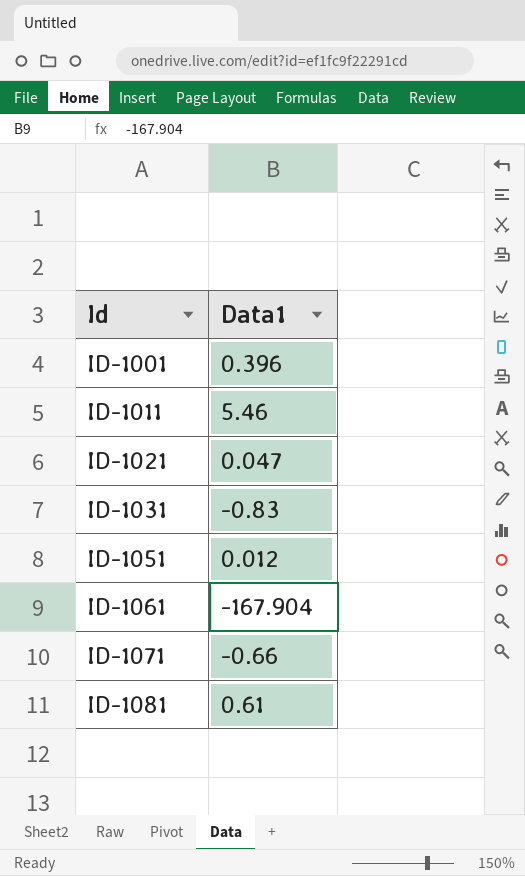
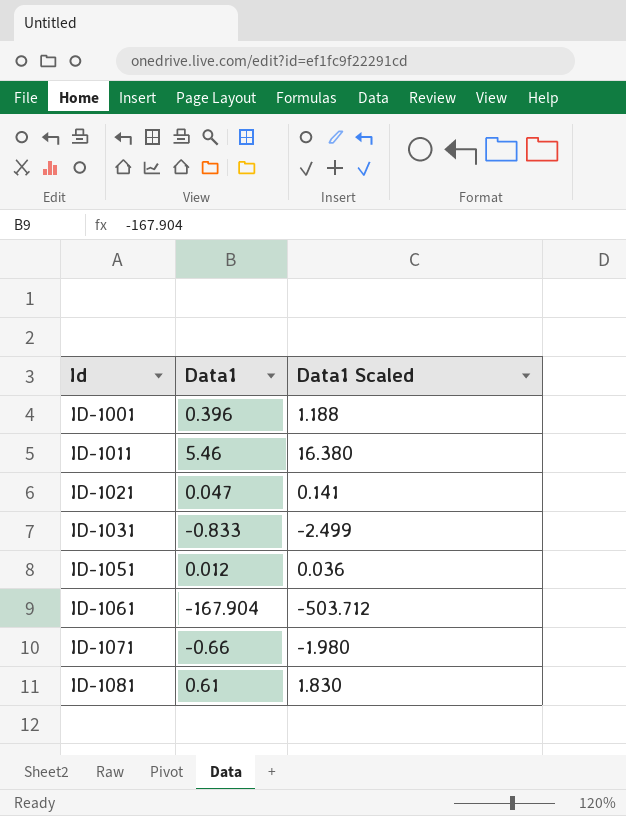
column Data1 Scaled | formula: none -> [Data1] * 3
ID-1031 | Data1: -0.83 -> -0.833

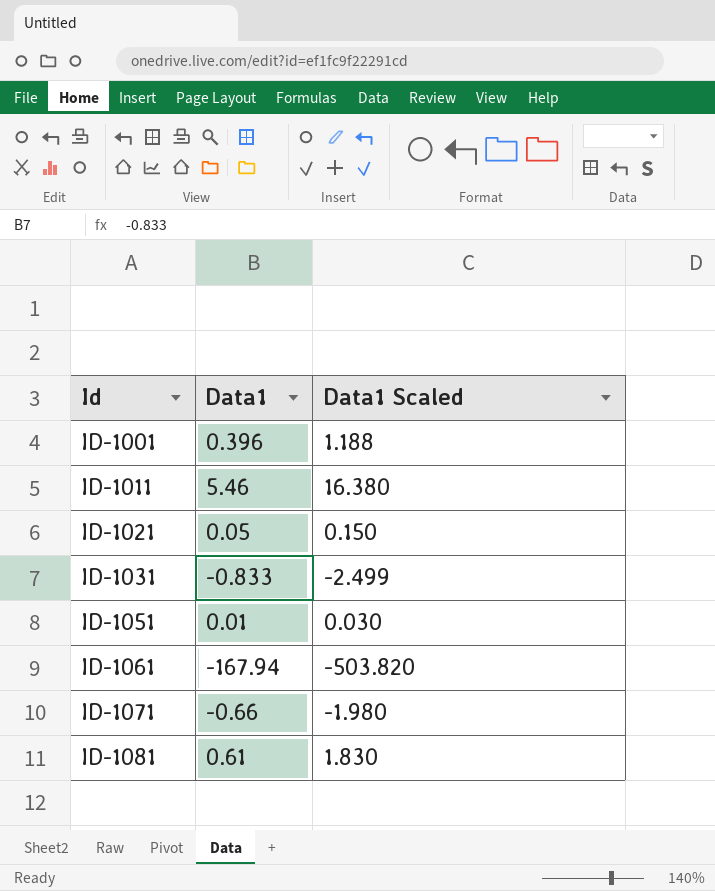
ID-1021 | Data1: 0.047 -> 0.05
ID-1021 | Data1 Scaled: 0.141 -> 0.150
ID-1051 | Data1: 0.012 -> 0.01
ID-1051 | Data1 Scaled: 0.036 -> 0.030
ID-1061 | Data1: -167.904 -> -167.94
ID-1061 | Data1 Scaled: -503.712 -> -503.820

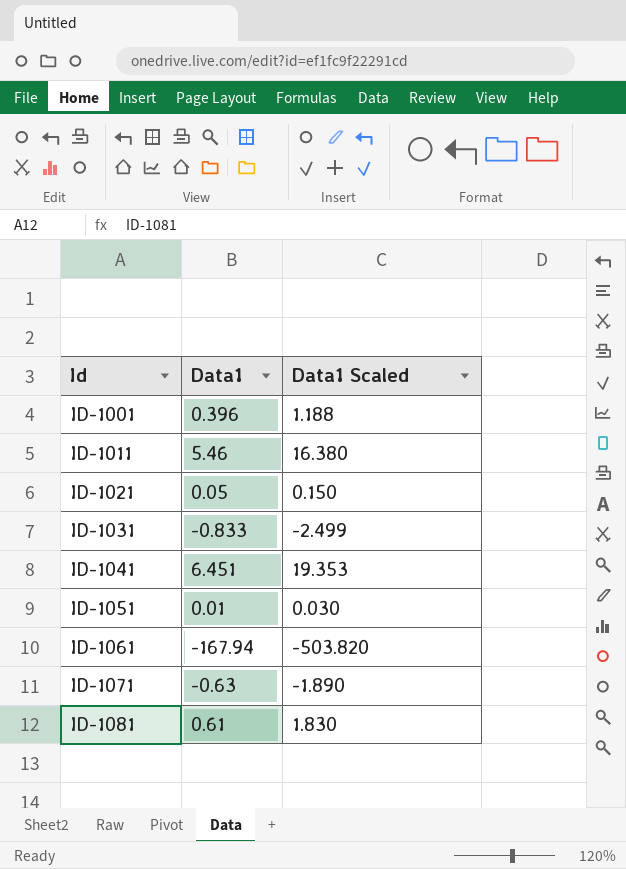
row ID-1041: none -> 6.451 | 19.353
ID-1071 | Data1: -0.66 -> -0.63
ID-1071 | Data1 Scaled: -1.980 -> -1.890

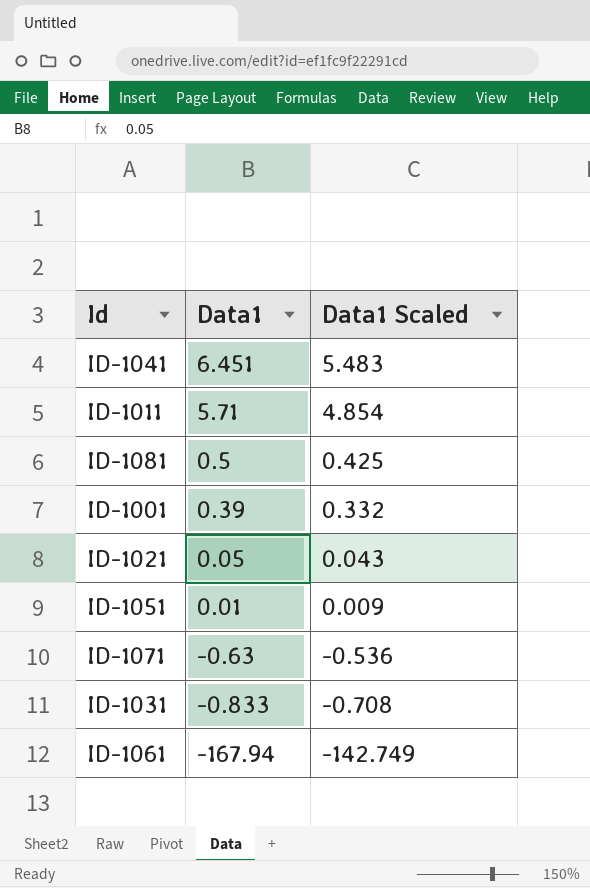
row order: Id ascending -> Data1 descending
column Data1 Scaled | formula: [Data1] * 3 -> [Data1] * 0.85
ID-1011 | Data1: 5.46 -> 5.71
ID-1081 | Data1: 0.61 -> 0.5
ID-1001 | Data1: 0.396 -> 0.39

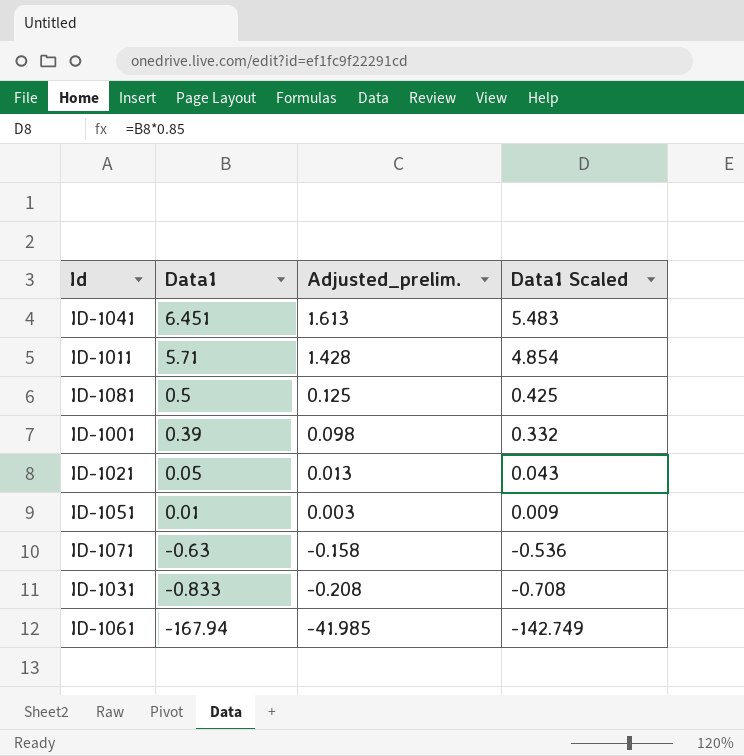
column Adjusted_prelim. | formula: none -> [Data1] * 0.25

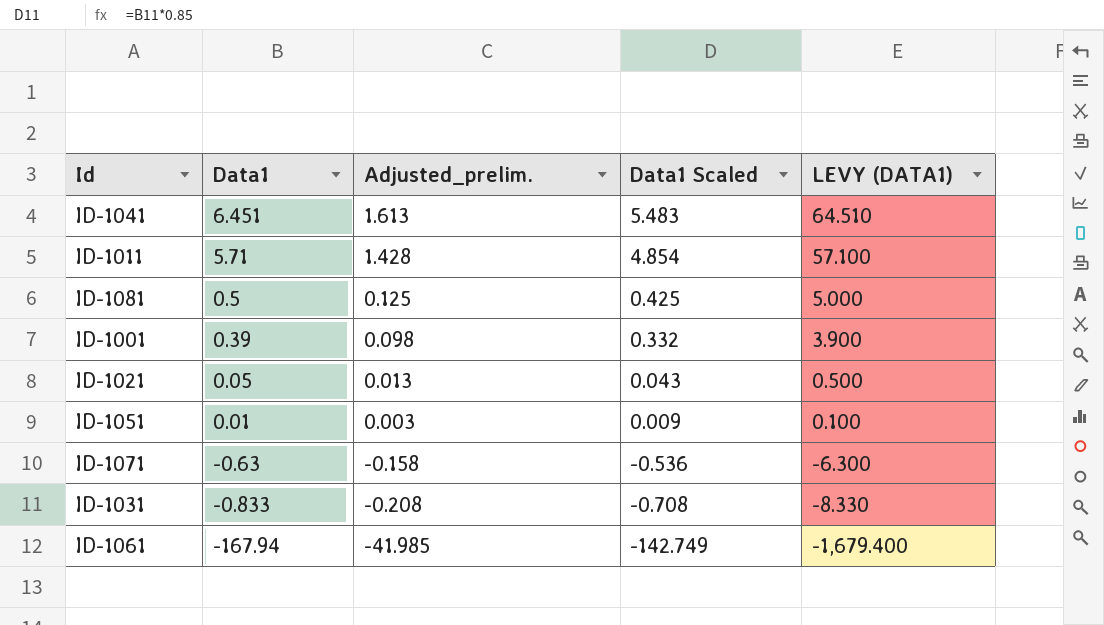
column LEVY (DATA1) | formula: none -> [Data1] * 10

